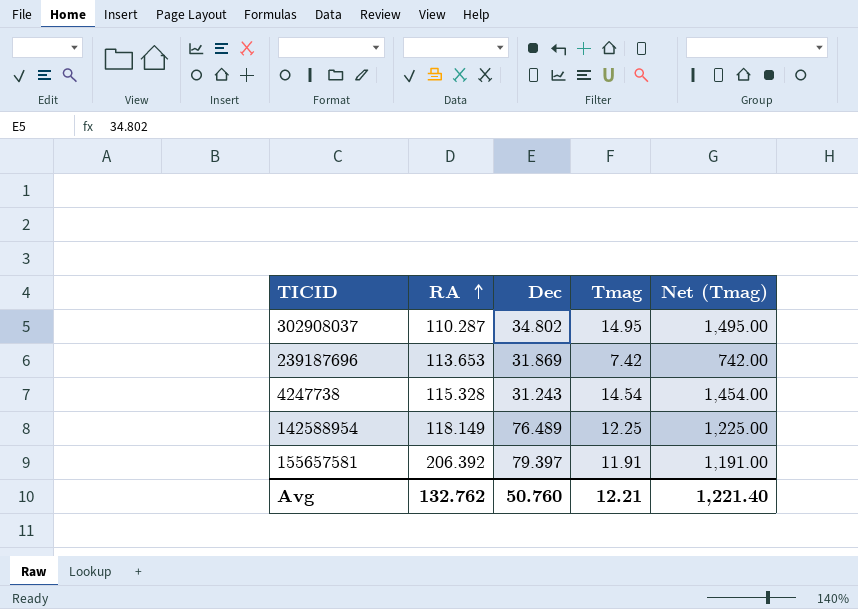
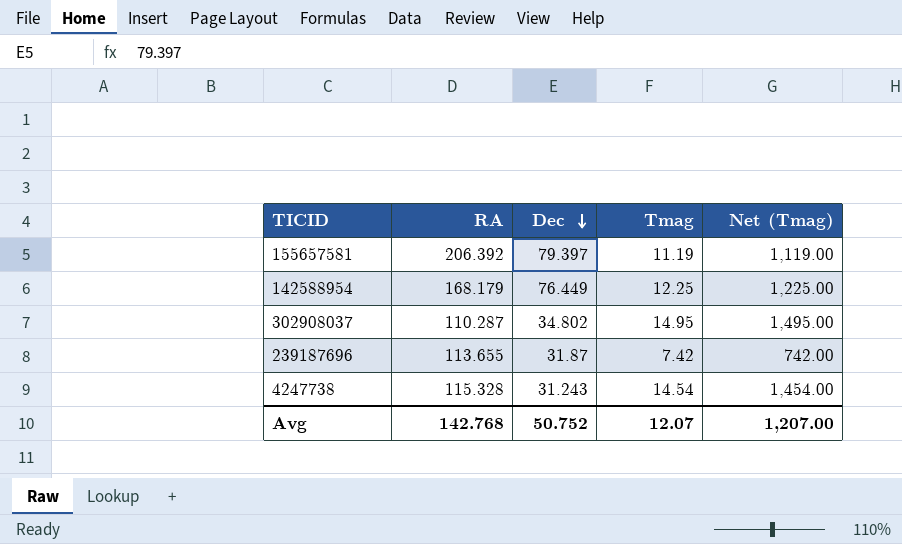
row order: RA ascending -> Dec descending
155657581 | Tmag: 11.91 -> 11.19
155657581 | Net (Tmag): 1,191.00 -> 1,119.00
142588954 | RA: 118.149 -> 168.179
142588954 | Dec: 76.489 -> 76.449
239187696 | RA: 113.653 -> 113.655
239187696 | Dec: 31.869 -> 31.87
Avg | RA: 132.762 -> 142.768
Avg | Dec: 50.760 -> 50.752
Avg | Tmag: 12.21 -> 12.07
Avg | Net (Tmag): 1,221.40 -> 1,207.00

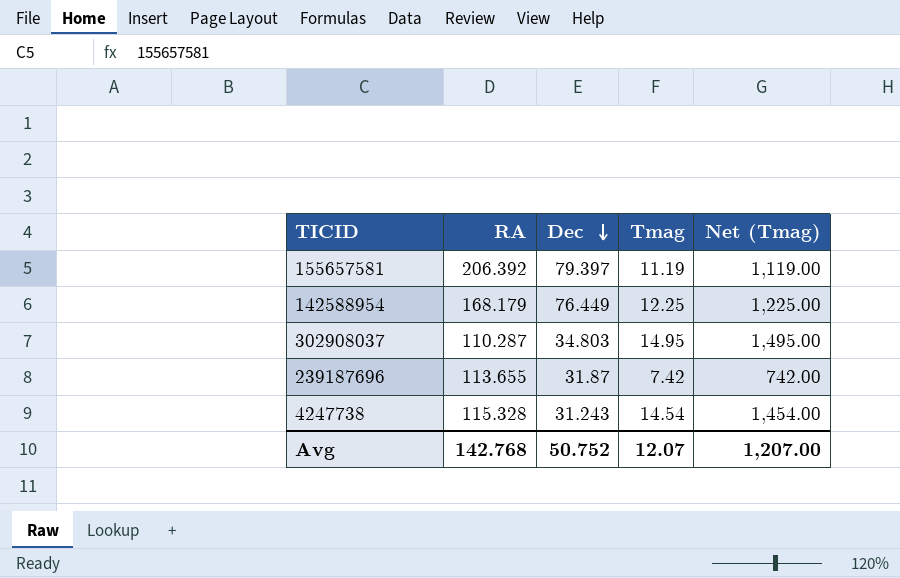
302908037 | Dec: 34.802 -> 34.803

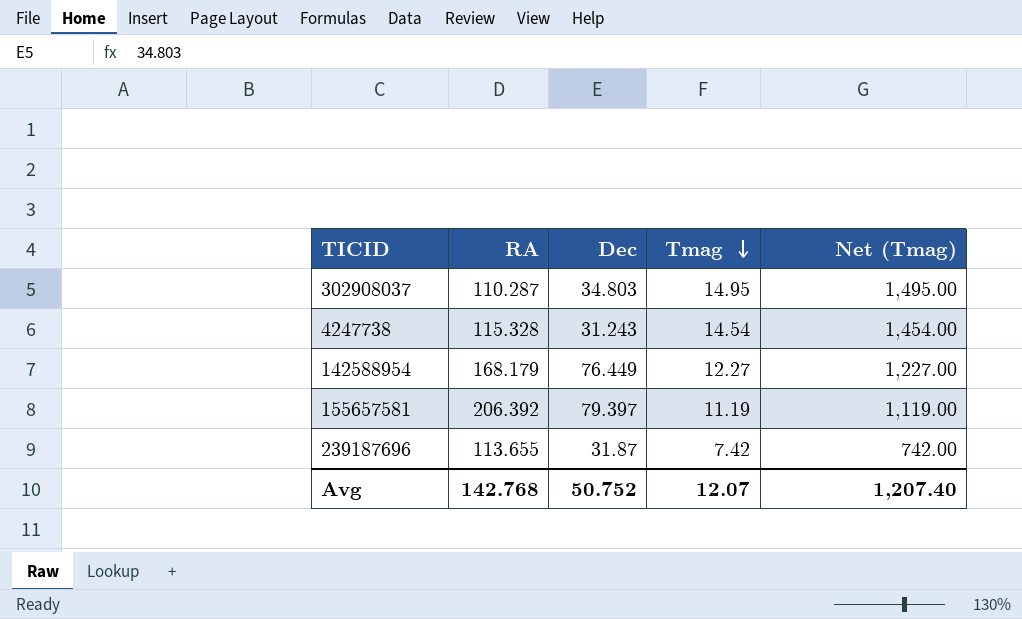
row order: Dec descending -> Tmag descending
142588954 | Tmag: 12.25 -> 12.27
142588954 | Net (Tmag): 1,225.00 -> 1,227.00
Avg | Net (Tmag): 1,207.00 -> 1,207.40

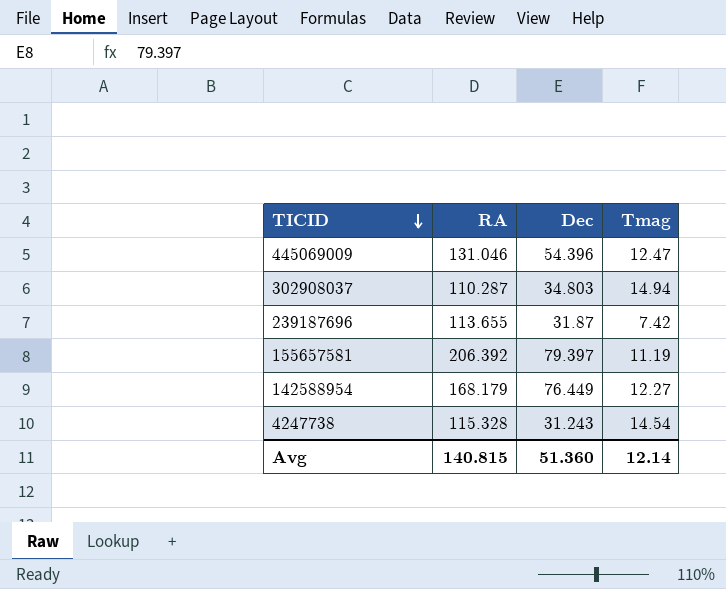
row order: Tmag descending -> TICID descending
column Net (Tmag) | formula: [Tmag] * 100 -> none
row 445069009: none -> 131.046 | 54.396 | 12.47
302908037 | Tmag: 14.95 -> 14.94
Avg | RA: 142.768 -> 140.815
Avg | Dec: 50.752 -> 51.360
Avg | Tmag: 12.07 -> 12.14

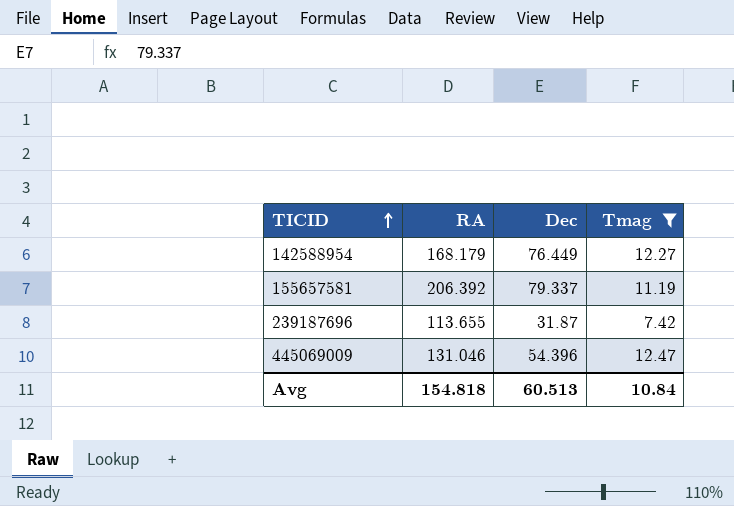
filter: none -> Tmag <= 12.47
row order: TICID descending -> TICID ascending
155657581 | Dec: 79.397 -> 79.337
Avg | RA: 140.815 -> 154.818
Avg | Dec: 51.360 -> 60.513
Avg | Tmag: 12.14 -> 10.84

